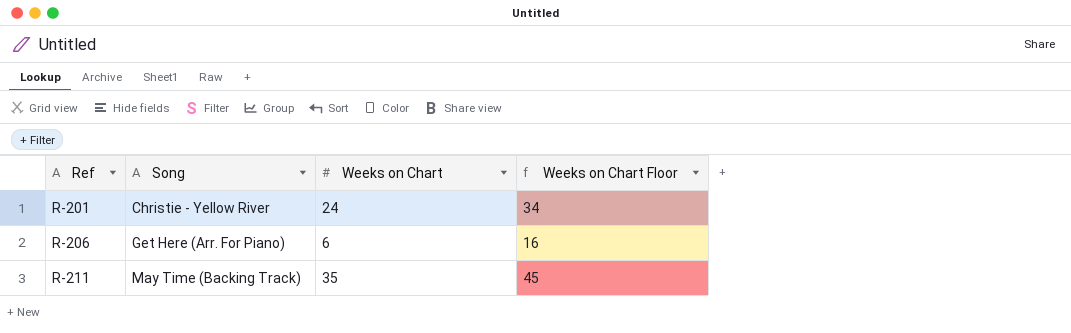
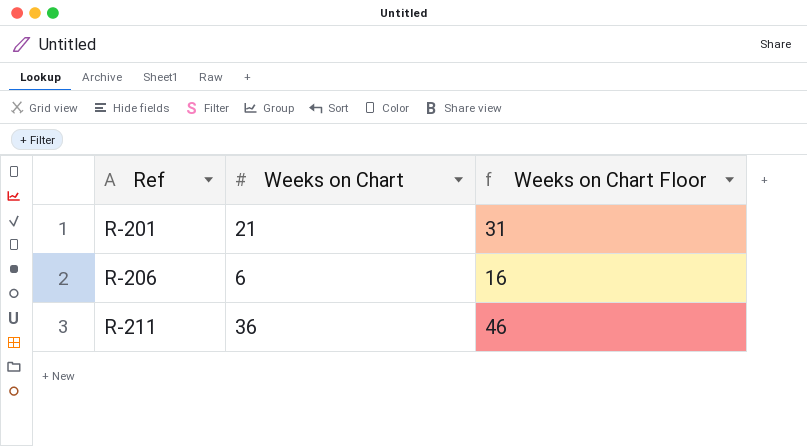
column Song | position: 2 -> none
R-201 | Weeks on Chart: 24 -> 21
R-201 | Weeks on Chart Floor: 34 -> 31
R-211 | Weeks on Chart: 35 -> 36
R-211 | Weeks on Chart Floor: 45 -> 46

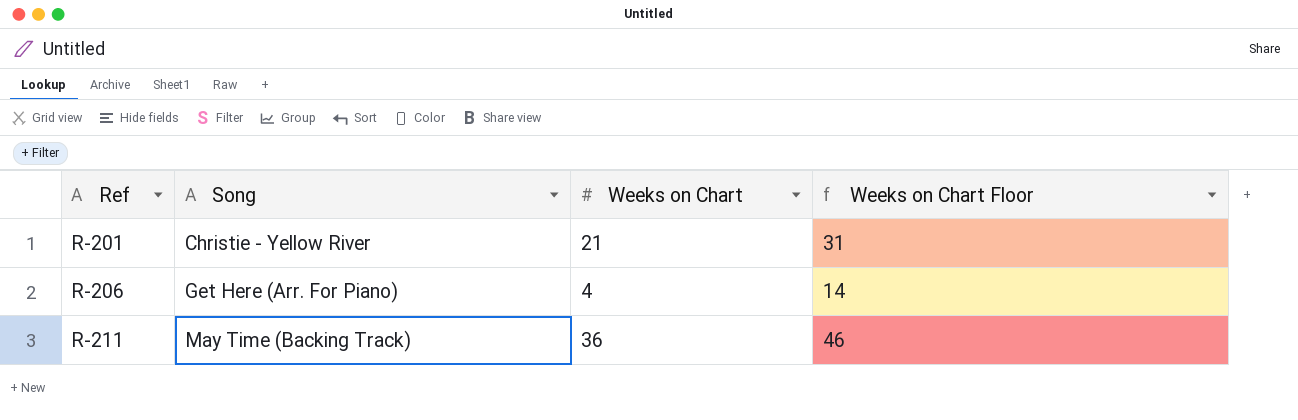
column Song | position: none -> 2
R-206 | Weeks on Chart: 6 -> 4
R-206 | Weeks on Chart Floor: 16 -> 14

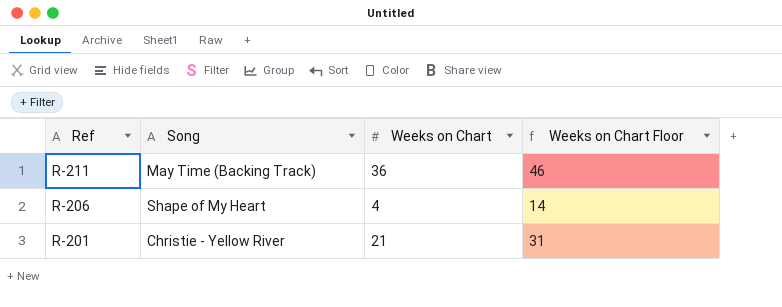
row order: Ref ascending -> Ref descending
R-206 | Song: Get Here (Arr. For Piano) -> Shape of My Heart

